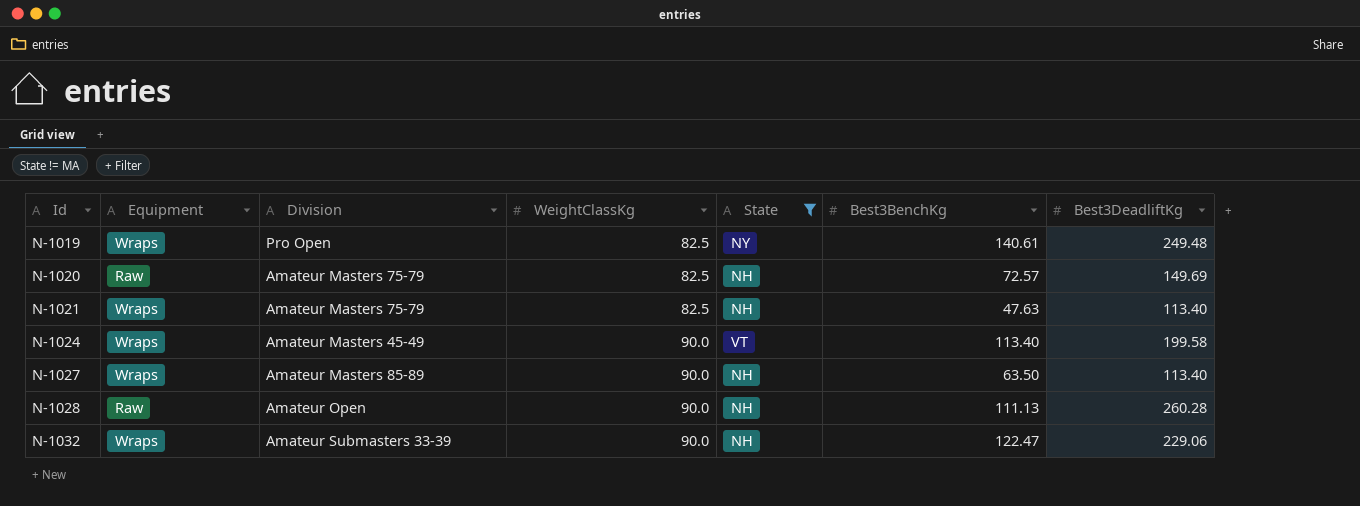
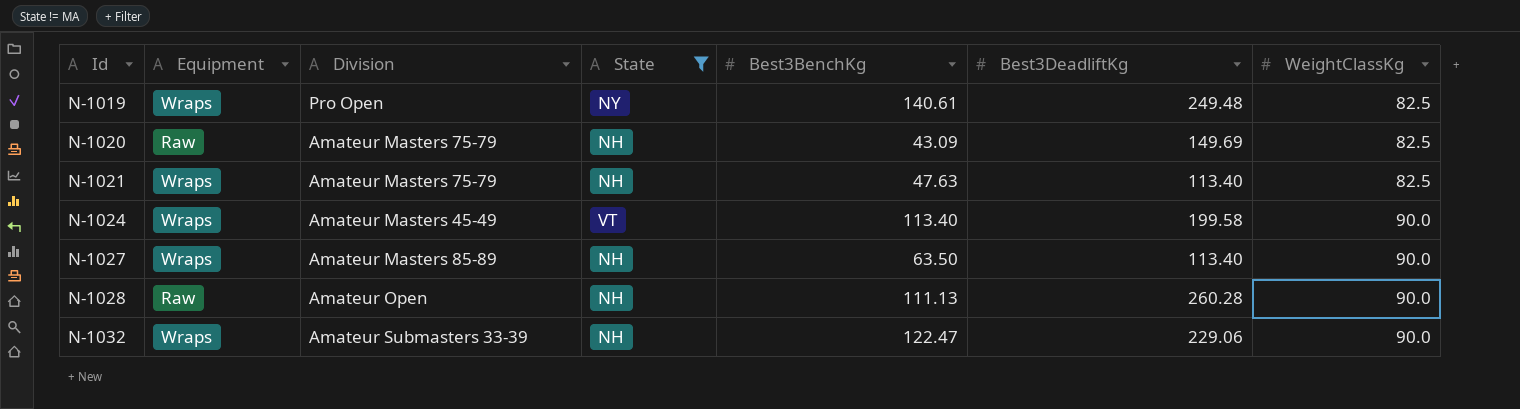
column WeightClassKg | position: 4 -> 7
N-1020 | Best3BenchKg: 72.57 -> 43.09

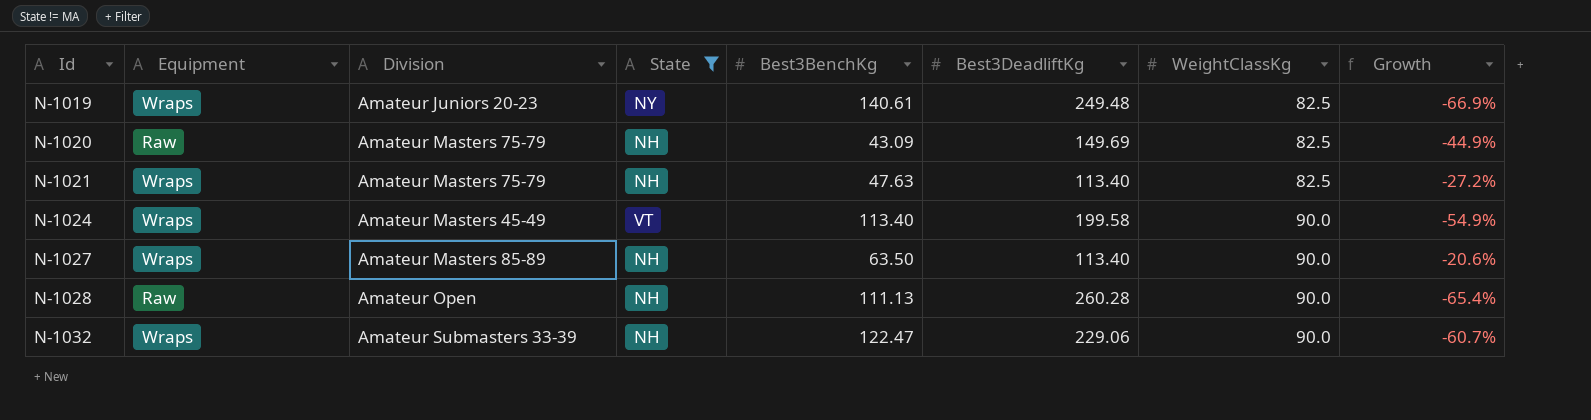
column Growth | formula: none -> ([WeightClassKg] - [Best3DeadliftKg]) / [Best3DeadliftKg]
N-1019 | Division: Pro Open -> Amateur Juniors 20-23

